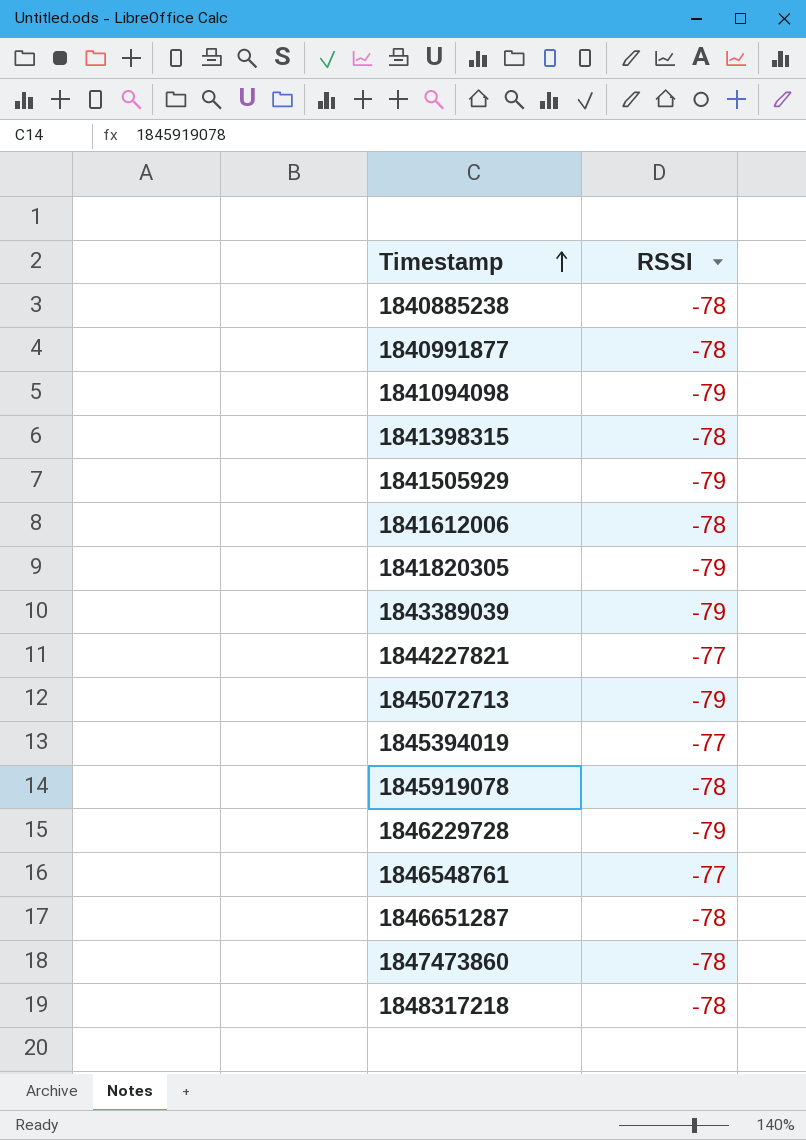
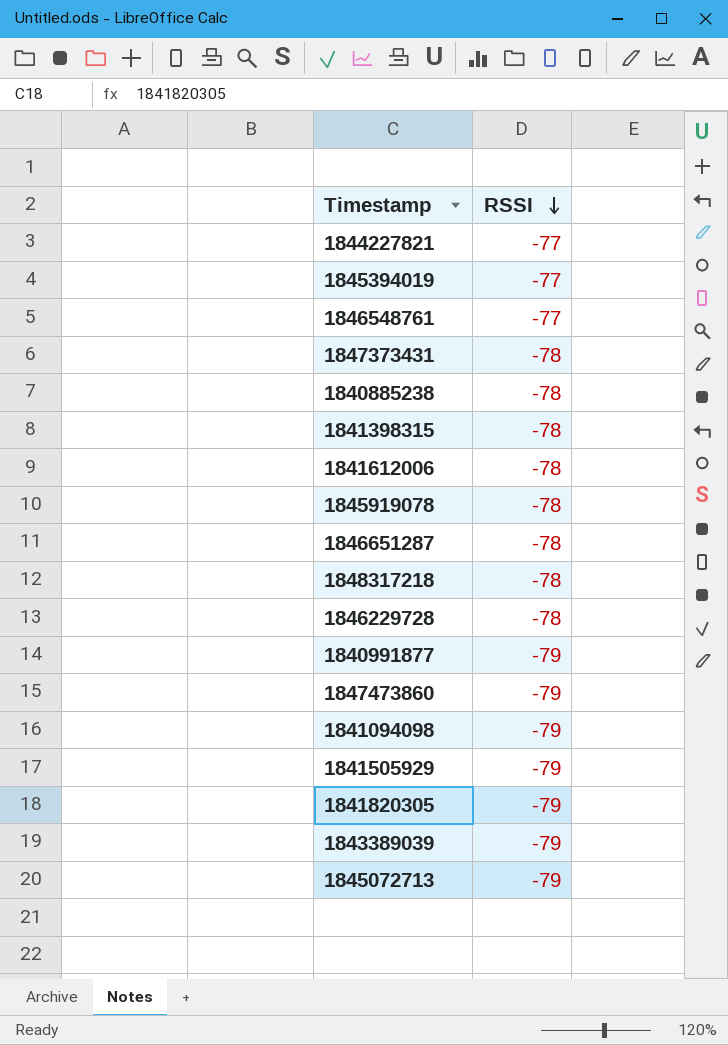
row order: Timestamp ascending -> RSSI descending
row 1847373431: none -> -78
1846229728 | RSSI: -79 -> -78
1840991877 | RSSI: -78 -> -79
1847473860 | RSSI: -78 -> -79

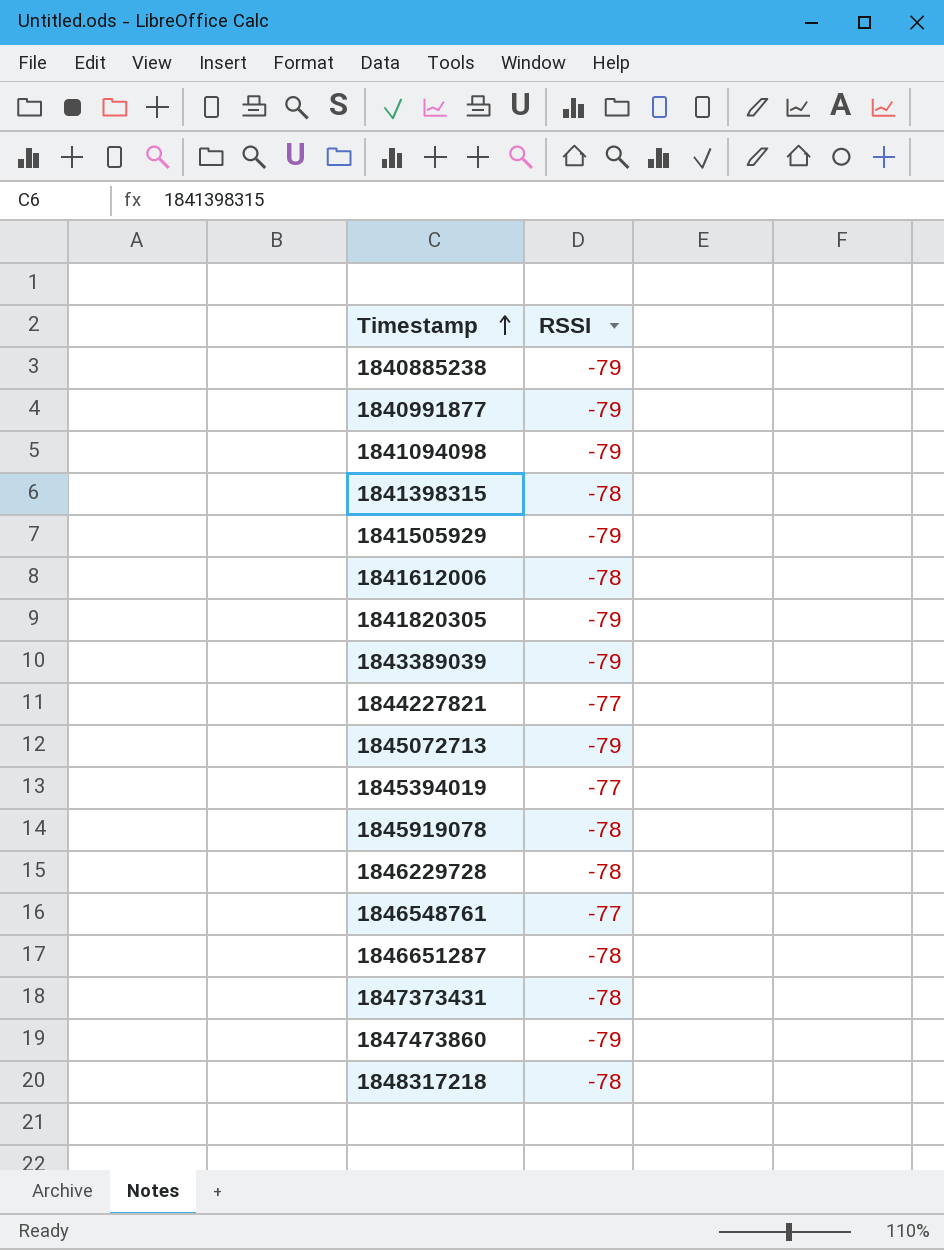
row order: RSSI descending -> Timestamp ascending
1840885238 | RSSI: -78 -> -79

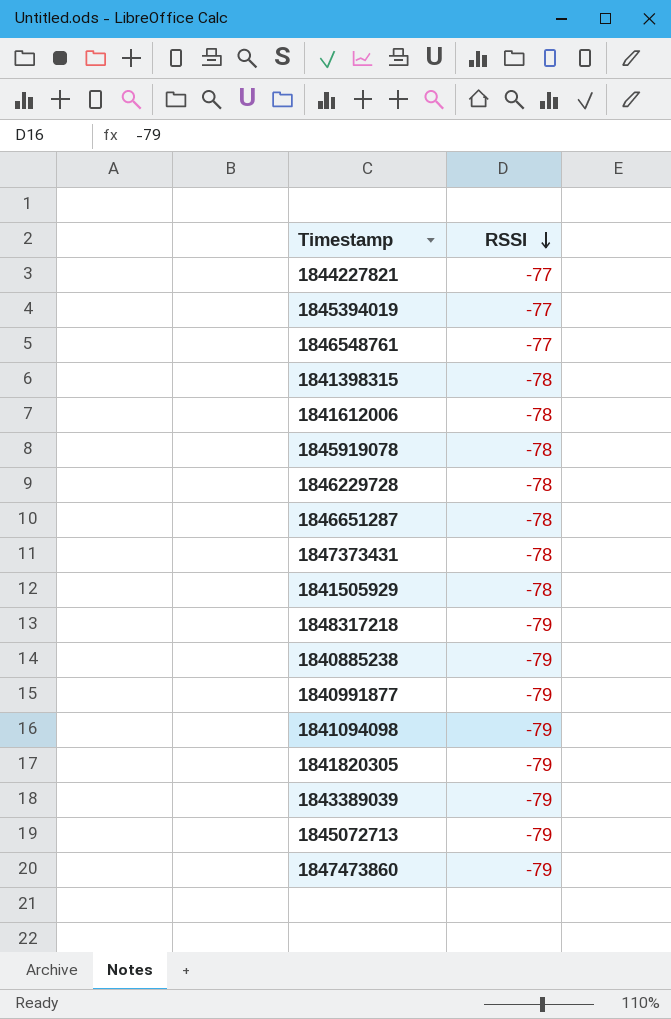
row order: Timestamp ascending -> RSSI descending
1841505929 | RSSI: -79 -> -78
1848317218 | RSSI: -78 -> -79

